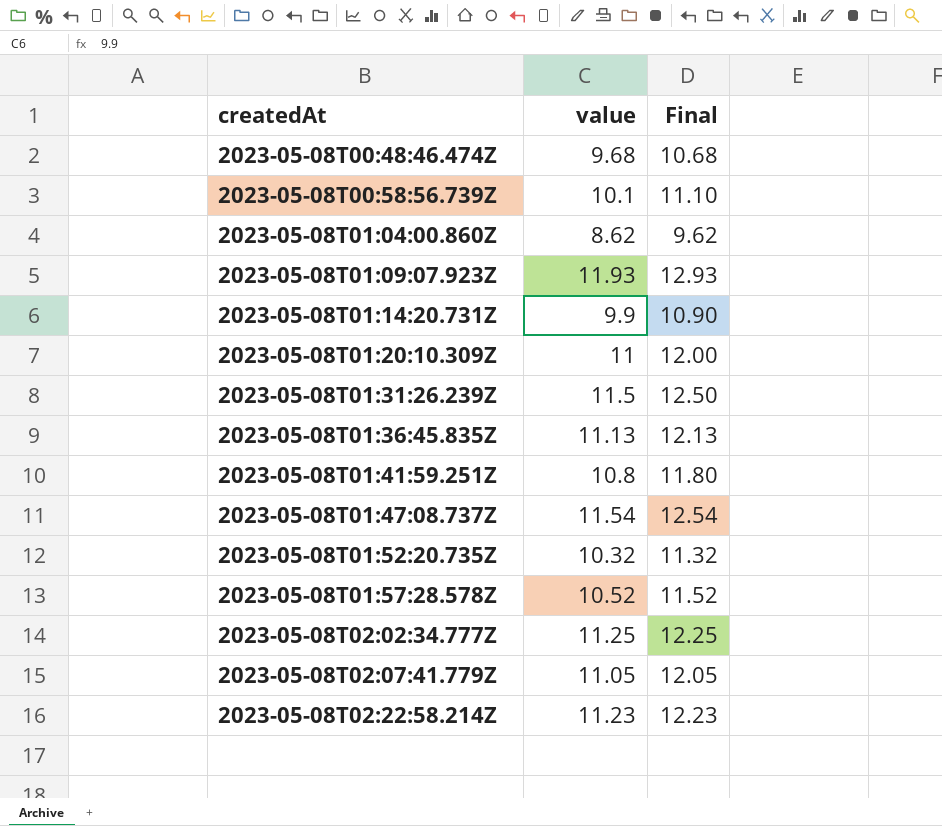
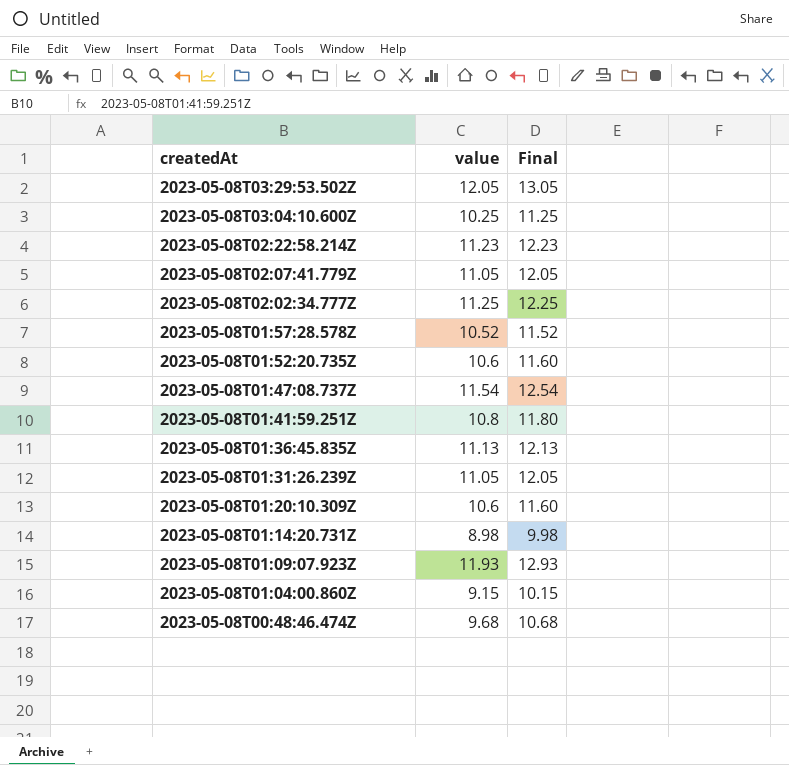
row order: createdAt ascending -> createdAt descending
row 2023-05-08T00:58:56.739Z: 10.1 | 11.10 -> none
row 2023-05-08T03:29:53.502Z: none -> 12.05 | 13.05
row 2023-05-08T03:04:10.600Z: none -> 10.25 | 11.25
2023-05-08T01:52:20.735Z | value: 10.32 -> 10.6
2023-05-08T01:52:20.735Z | Final: 11.32 -> 11.60
2023-05-08T01:31:26.239Z | value: 11.5 -> 11.05
2023-05-08T01:31:26.239Z | Final: 12.50 -> 12.05
2023-05-08T01:20:10.309Z | value: 11 -> 10.6
2023-05-08T01:20:10.309Z | Final: 12.00 -> 11.60
2023-05-08T01:14:20.731Z | value: 9.9 -> 8.98
2023-05-08T01:14:20.731Z | Final: 10.90 -> 9.98
2023-05-08T01:04:00.860Z | value: 8.62 -> 9.15
2023-05-08T01:04:00.860Z | Final: 9.62 -> 10.15

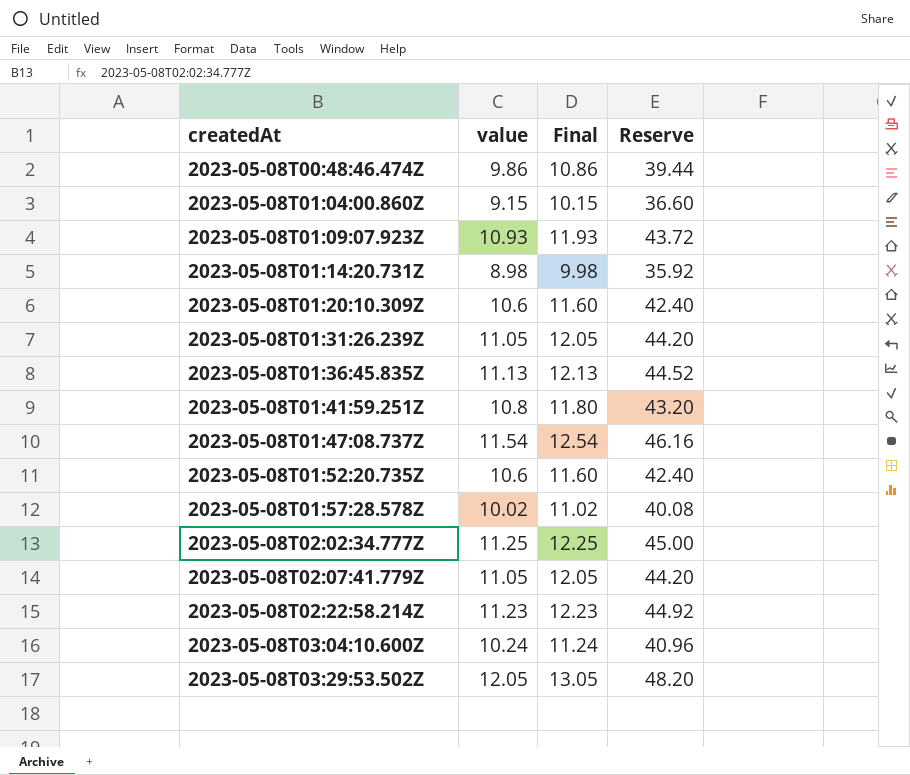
row order: createdAt descending -> createdAt ascending
column Reserve | formula: none -> [value] * 4
2023-05-08T00:48:46.474Z | value: 9.68 -> 9.86
2023-05-08T00:48:46.474Z | Final: 10.68 -> 10.86
2023-05-08T01:09:07.923Z | value: 11.93 -> 10.93
2023-05-08T01:09:07.923Z | Final: 12.93 -> 11.93
2023-05-08T01:57:28.578Z | value: 10.52 -> 10.02
2023-05-08T01:57:28.578Z | Final: 11.52 -> 11.02
2023-05-08T03:04:10.600Z | value: 10.25 -> 10.24
2023-05-08T03:04:10.600Z | Final: 11.25 -> 11.24

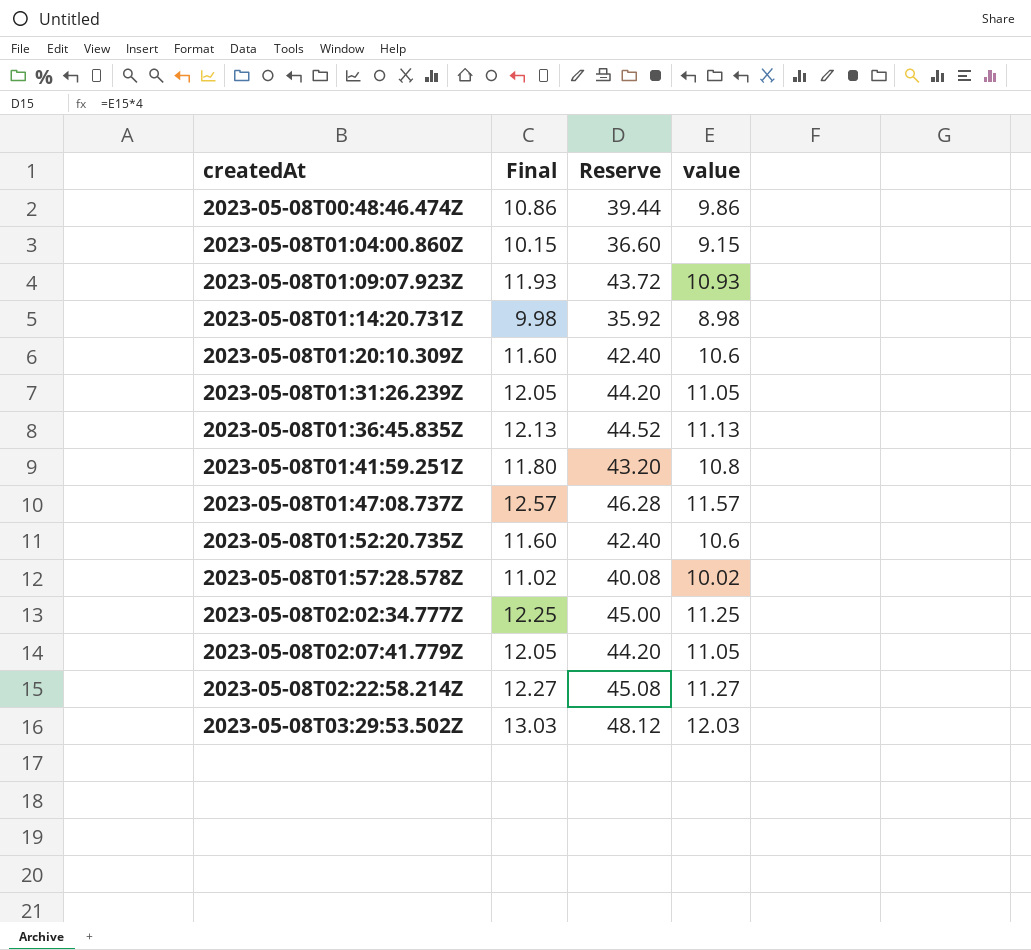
column value | position: 2 -> 4
row 2023-05-08T03:04:10.600Z: 10.24 | 11.24 | 40.96 -> none
2023-05-08T01:47:08.737Z | Final: 12.54 -> 12.57
2023-05-08T01:47:08.737Z | Reserve: 46.16 -> 46.28
2023-05-08T01:47:08.737Z | value: 11.54 -> 11.57
2023-05-08T02:22:58.214Z | Final: 12.23 -> 12.27
2023-05-08T02:22:58.214Z | Reserve: 44.92 -> 45.08
2023-05-08T02:22:58.214Z | value: 11.23 -> 11.27
2023-05-08T03:29:53.502Z | Final: 13.05 -> 13.03
2023-05-08T03:29:53.502Z | Reserve: 48.20 -> 48.12
2023-05-08T03:29:53.502Z | value: 12.05 -> 12.03

